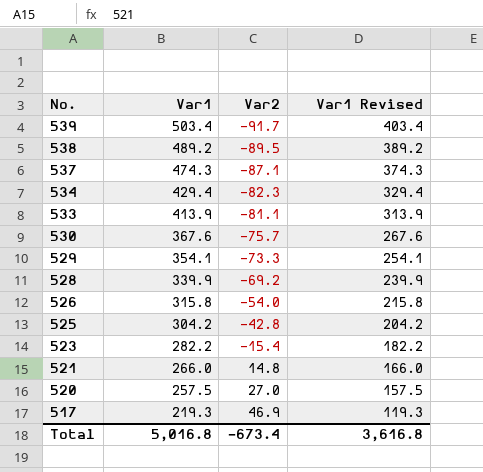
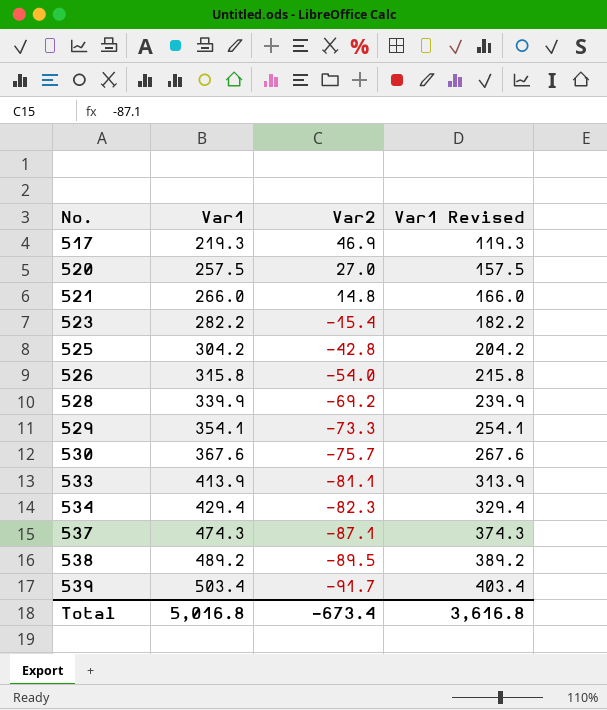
row order: No. descending -> No. ascending

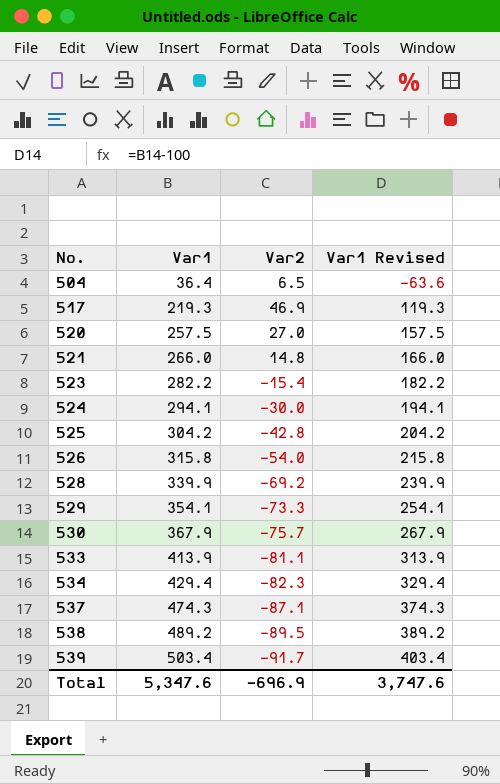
row 504: none -> 36.4 | 6.5 | -63.6
row 524: none -> 294.1 | -30.0 | 194.1
530 | Var1: 367.6 -> 367.9
530 | Var1 Revised: 267.6 -> 267.9
Total | Var1: 5,016.8 -> 5,347.6
Total | Var2: -673.4 -> -696.9
Total | Var1 Revised: 3,616.8 -> 3,747.6

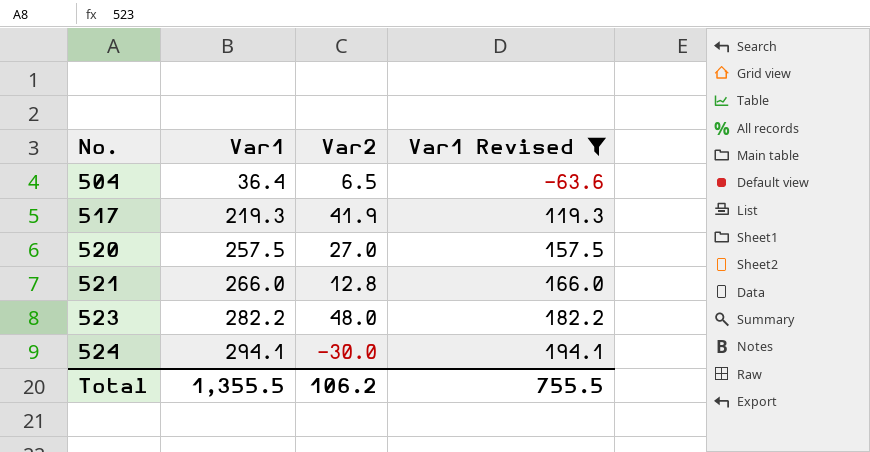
filter: none -> Var1 Revised <= 194.1
517 | Var2: 46.9 -> 41.9
521 | Var2: 14.8 -> 12.8
523 | Var2: -15.4 -> 48.0
Total | Var1: 5,347.6 -> 1,355.5
Total | Var2: -696.9 -> 106.2
Total | Var1 Revised: 3,747.6 -> 755.5

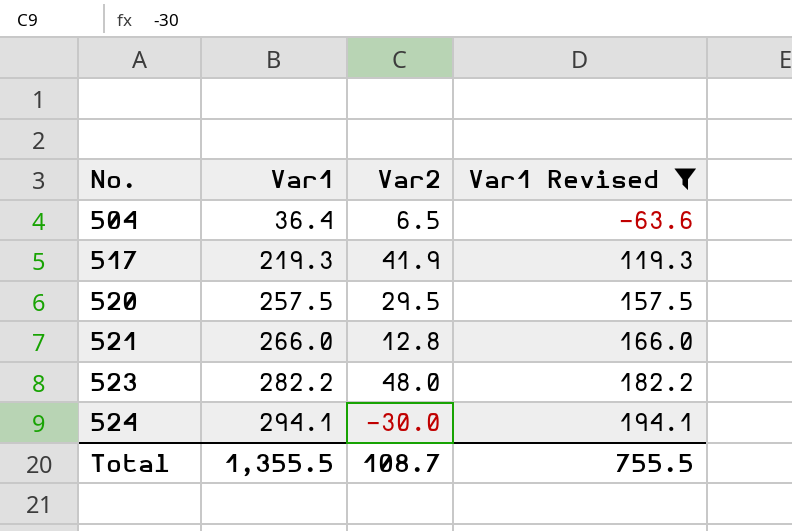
520 | Var2: 27.0 -> 29.5
Total | Var2: 106.2 -> 108.7

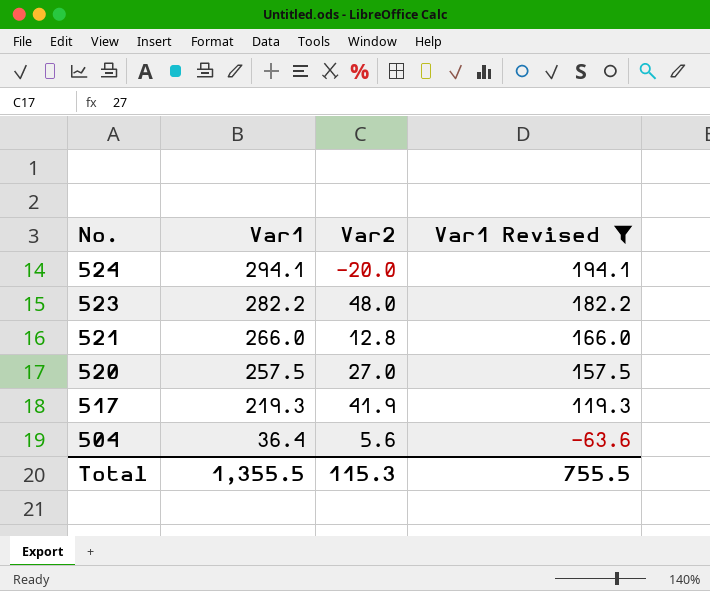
row order: No. ascending -> No. descending
524 | Var2: -30.0 -> -20.0
520 | Var2: 29.5 -> 27.0
504 | Var2: 6.5 -> 5.6
Total | Var2: 108.7 -> 115.3

